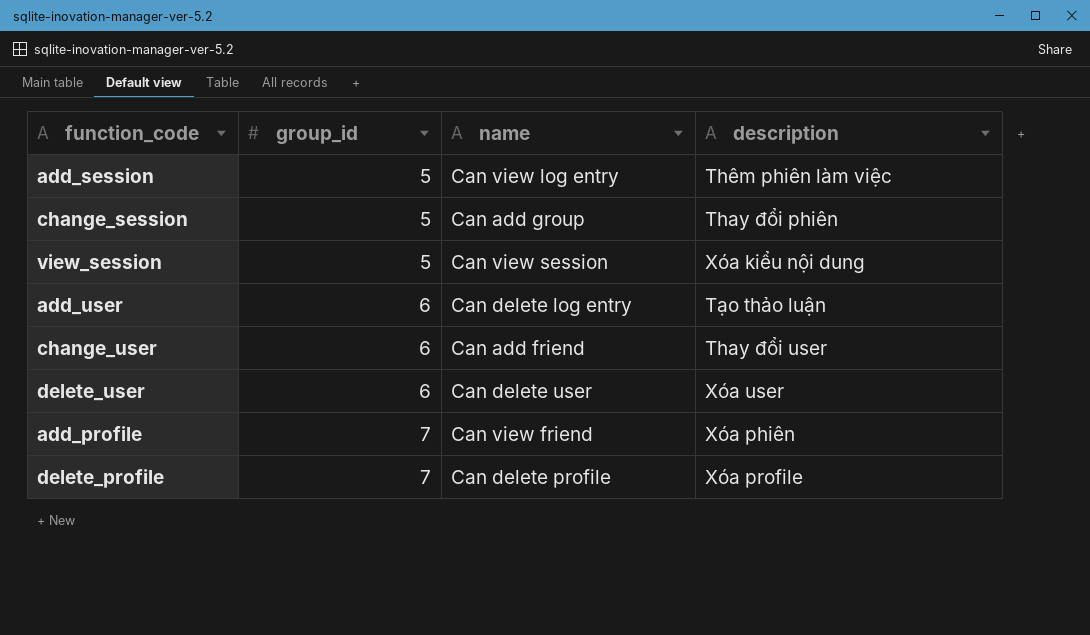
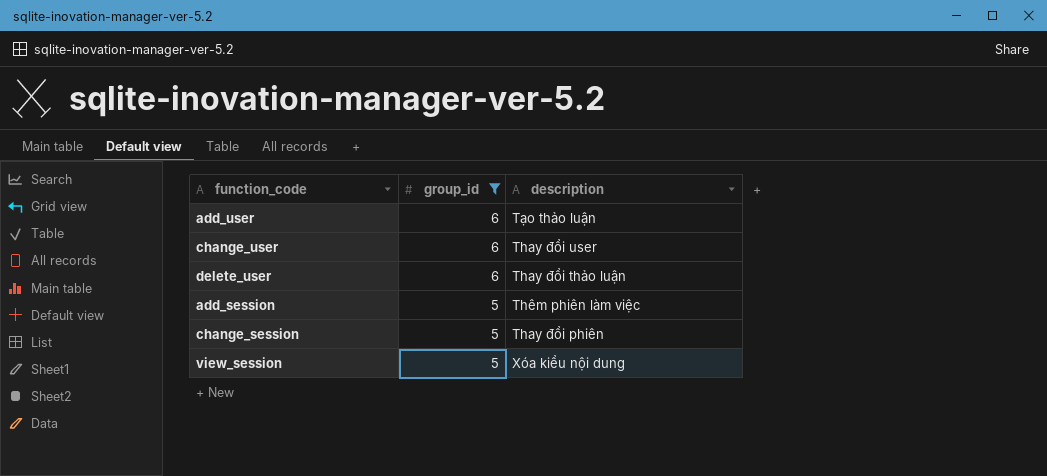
filter: none -> group_id != 7
row order: group_id ascending -> group_id descending
column name | position: 3 -> none
delete_user | description: Xóa user -> Thay đổi thảo luận

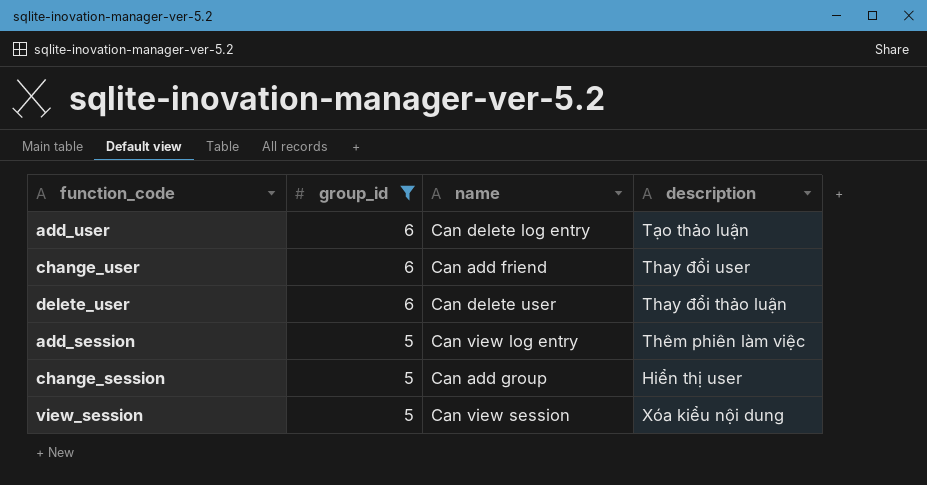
column name | position: none -> 3
change_session | description: Thay đổi phiên -> Hiển thị user

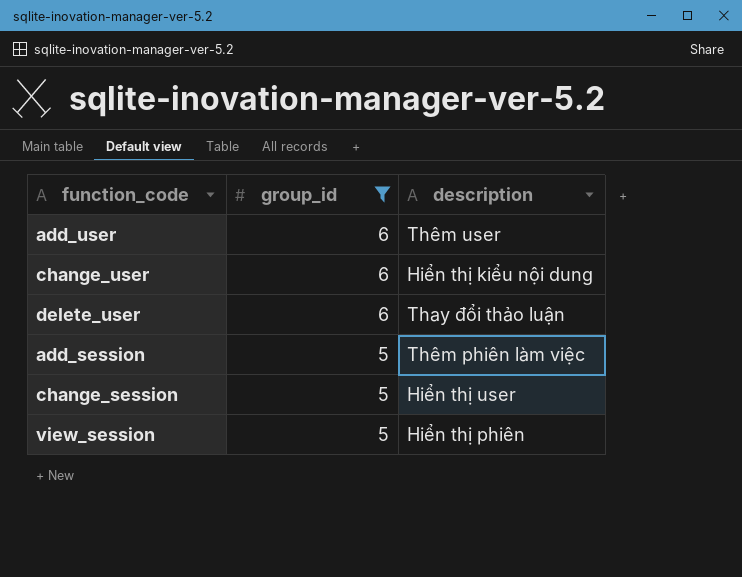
column name | position: 3 -> none
add_user | description: Tạo thảo luận -> Thêm user
change_user | description: Thay đổi user -> Hiển thị kiểu nội dung
view_session | description: Xóa kiểu nội dung -> Hiển thị phiên

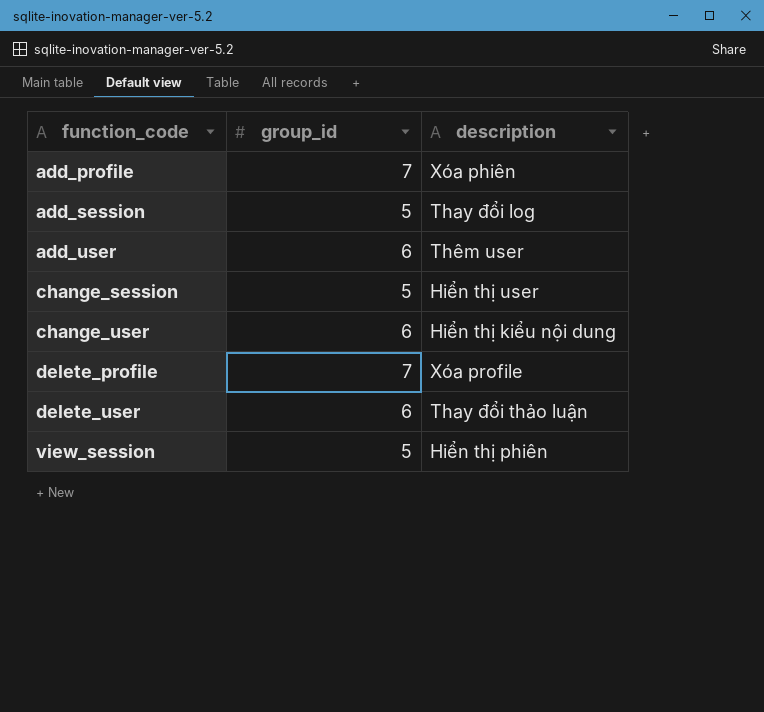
filter: group_id != 7 -> none
row order: group_id descending -> function_code ascending
add_session | description: Thêm phiên làm việc -> Thay đổi log

